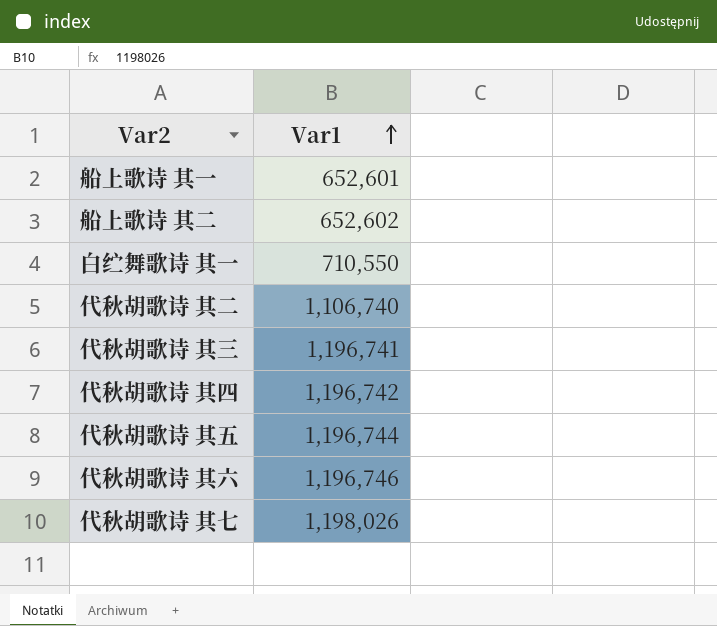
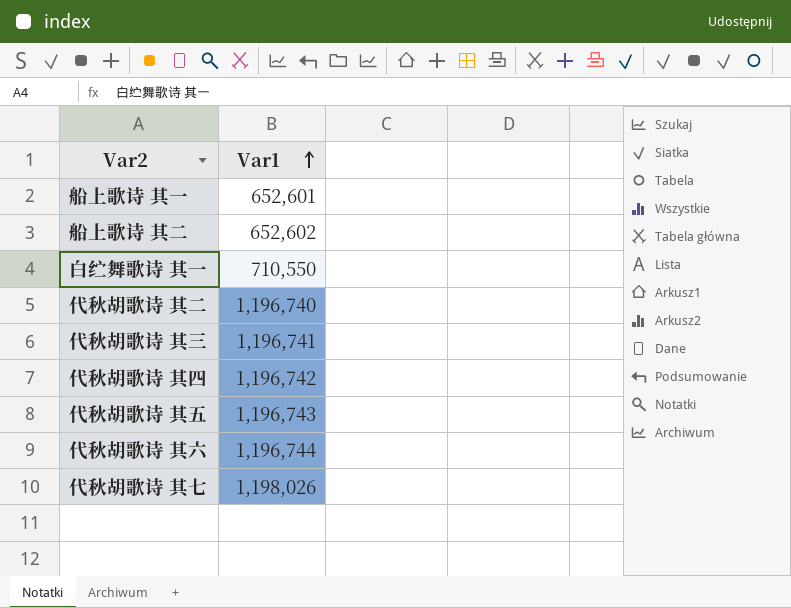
代秋胡歌诗 其二 | Var1: 1,106,740 -> 1,196,740
代秋胡歌诗 其五 | Var1: 1,196,744 -> 1,196,743
代秋胡歌诗 其六 | Var1: 1,196,746 -> 1,196,744

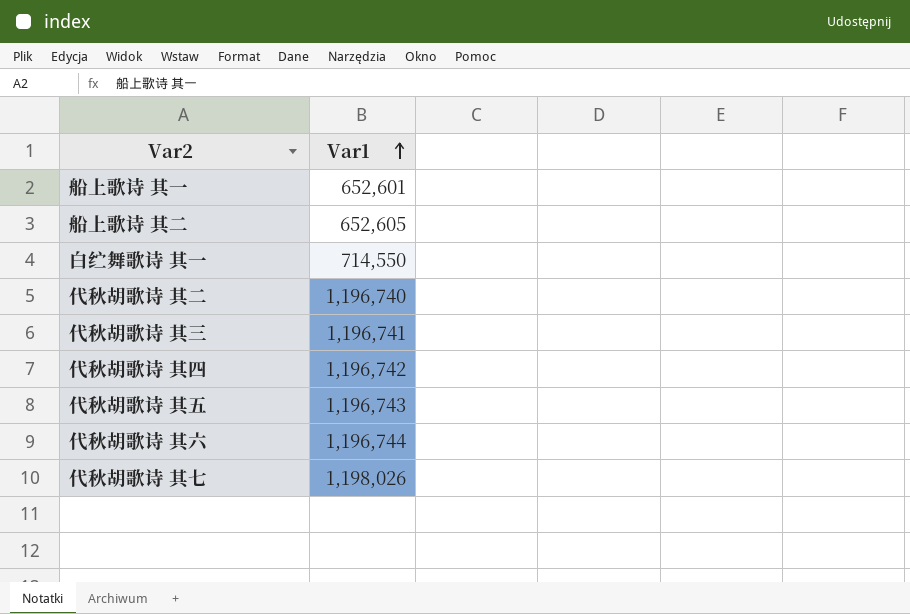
船上歌诗 其二 | Var1: 652,602 -> 652,605
白纻舞歌诗 其一 | Var1: 710,550 -> 714,550

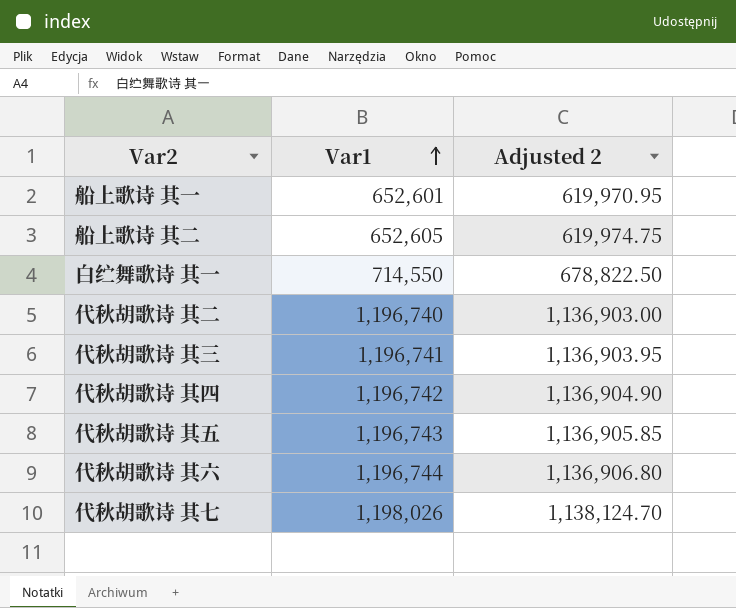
column Adjusted 2 | formula: none -> [Var1] * 0.95

